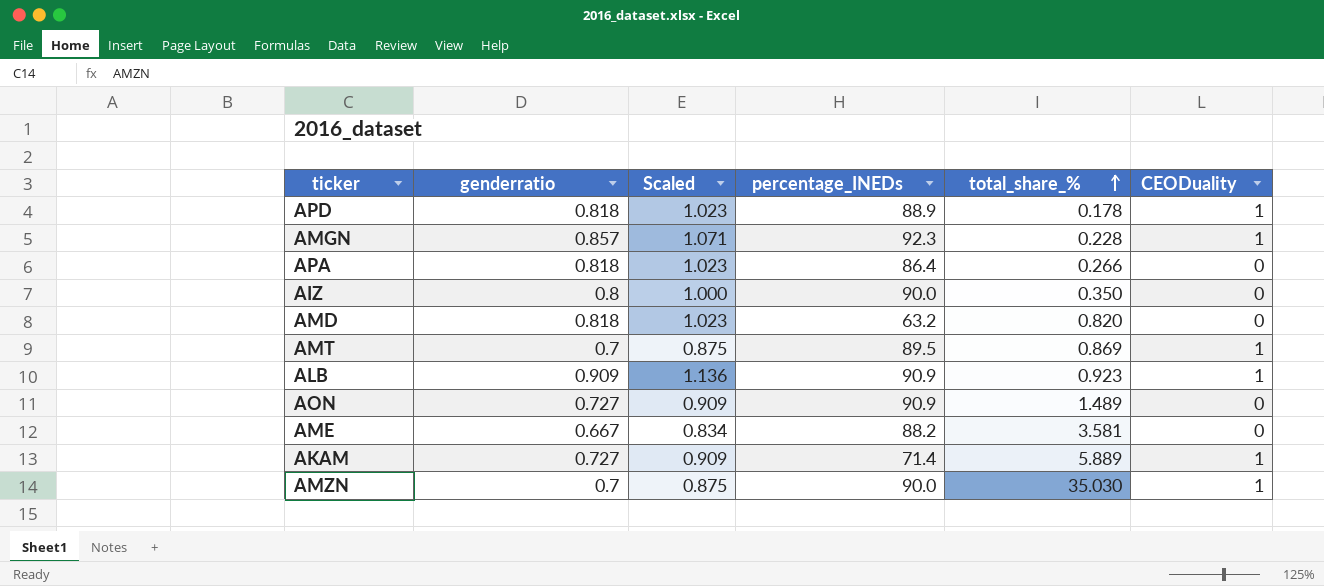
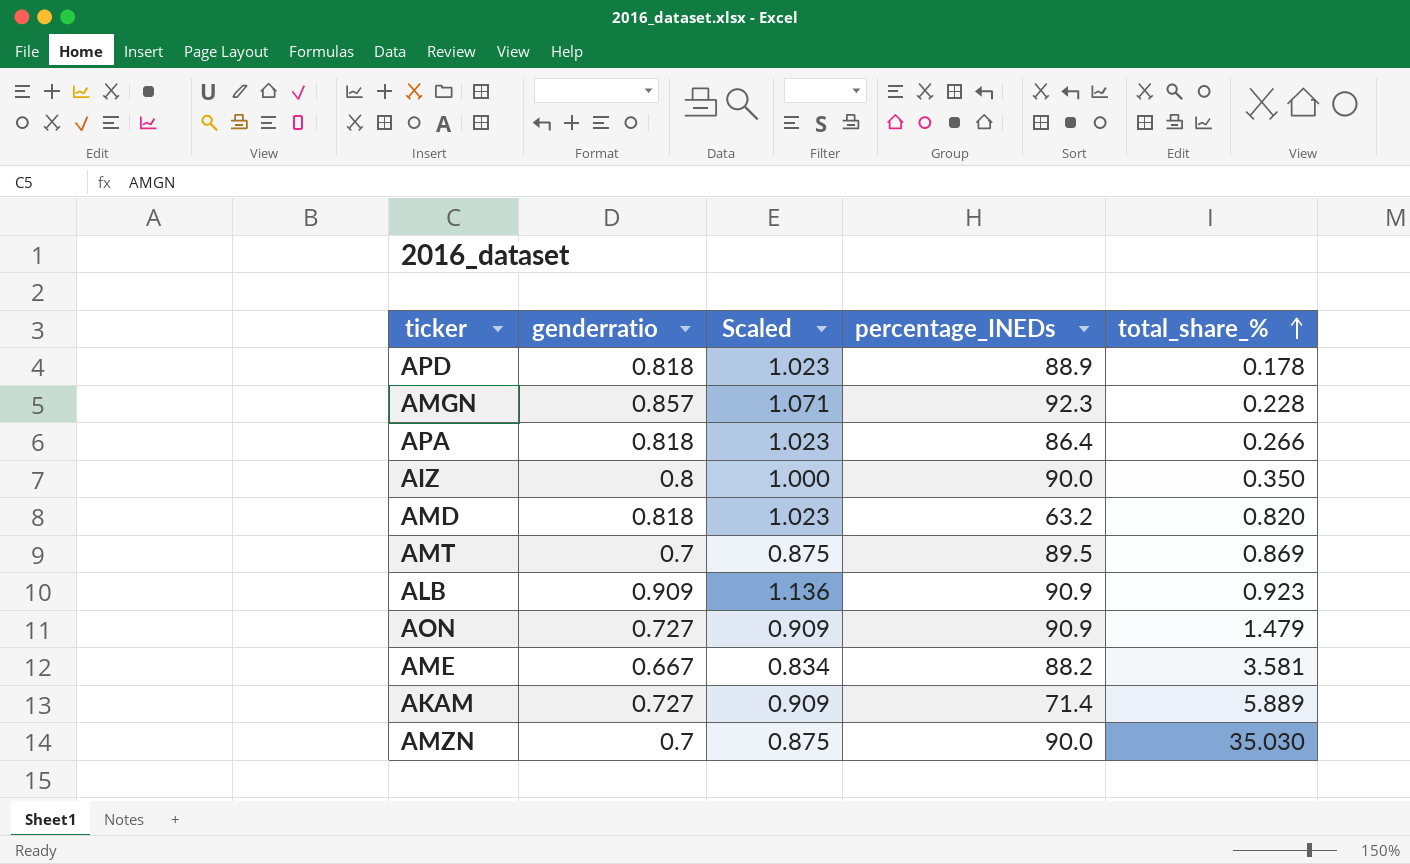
column CEODuality | position: 6 -> none
AON | total_share_%: 1.489 -> 1.479

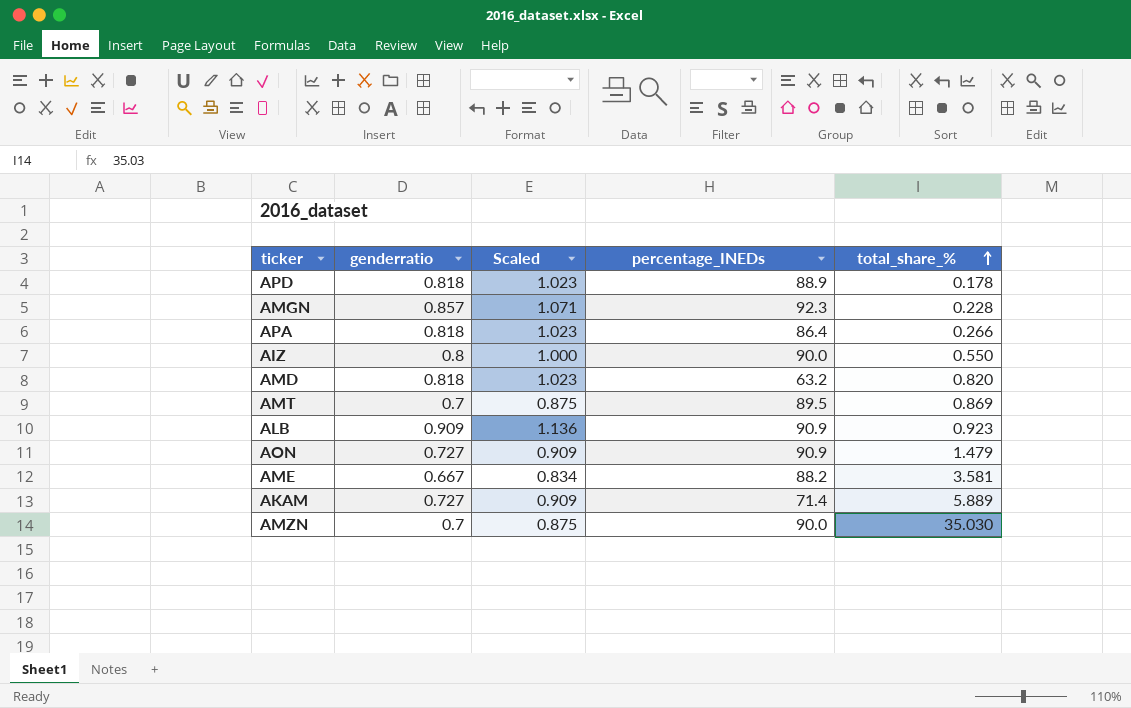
AIZ | total_share_%: 0.350 -> 0.550

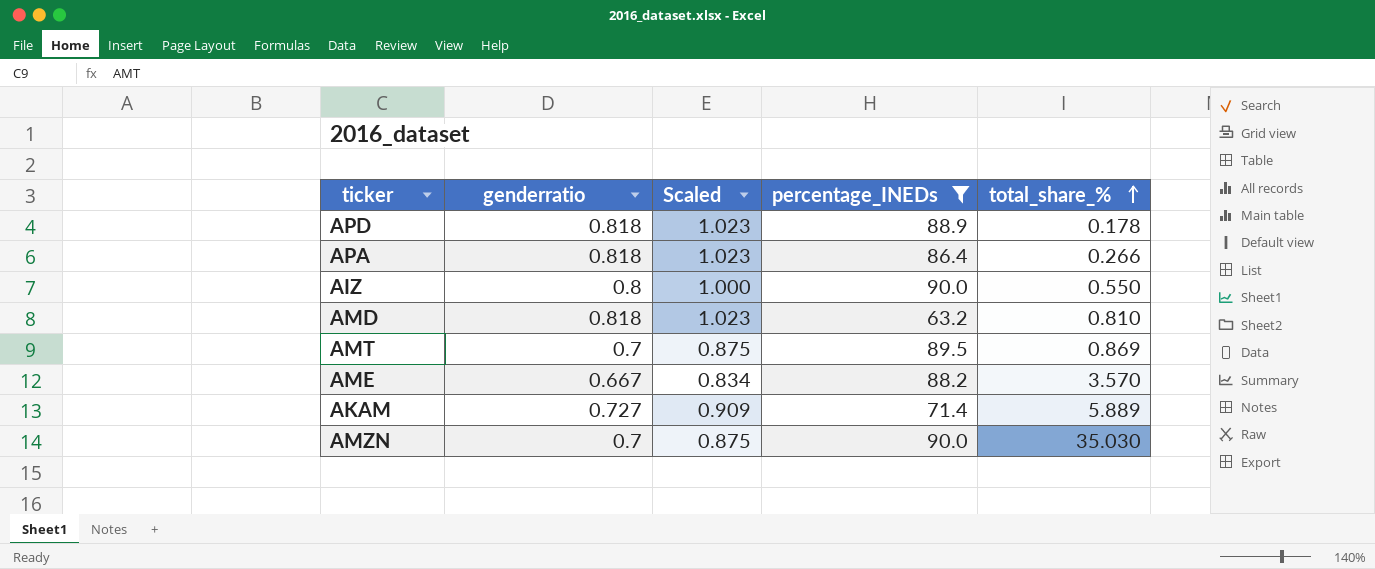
filter: none -> percentage_INEDs <= 90.0
AMD | total_share_%: 0.820 -> 0.810
AME | total_share_%: 3.581 -> 3.570

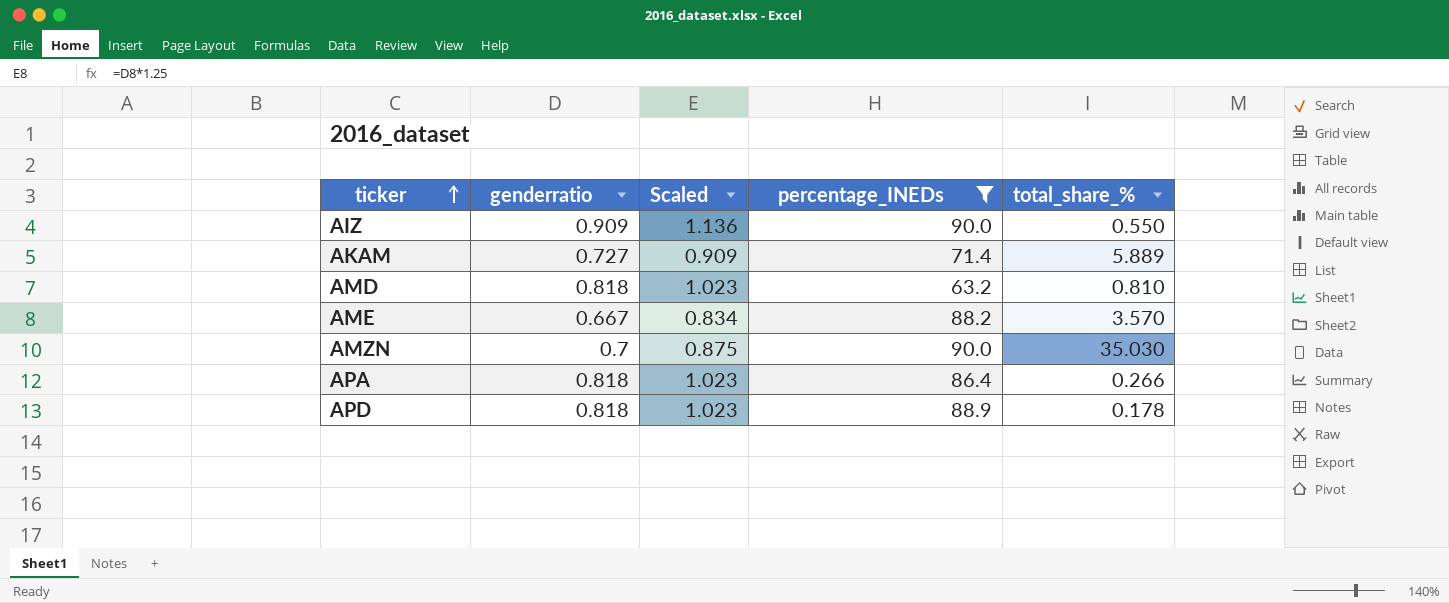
row order: total_share_% ascending -> ticker ascending
row AMT: 0.7 | 0.875 | 89.5 | 0.869 -> none
AIZ | genderratio: 0.8 -> 0.909
AIZ | Scaled: 1.000 -> 1.136

